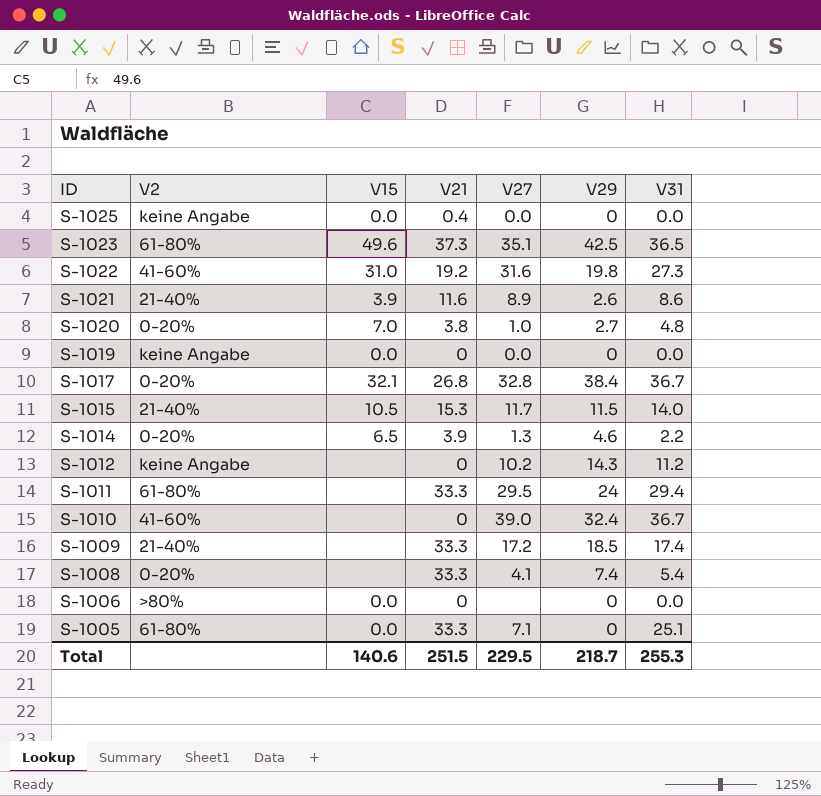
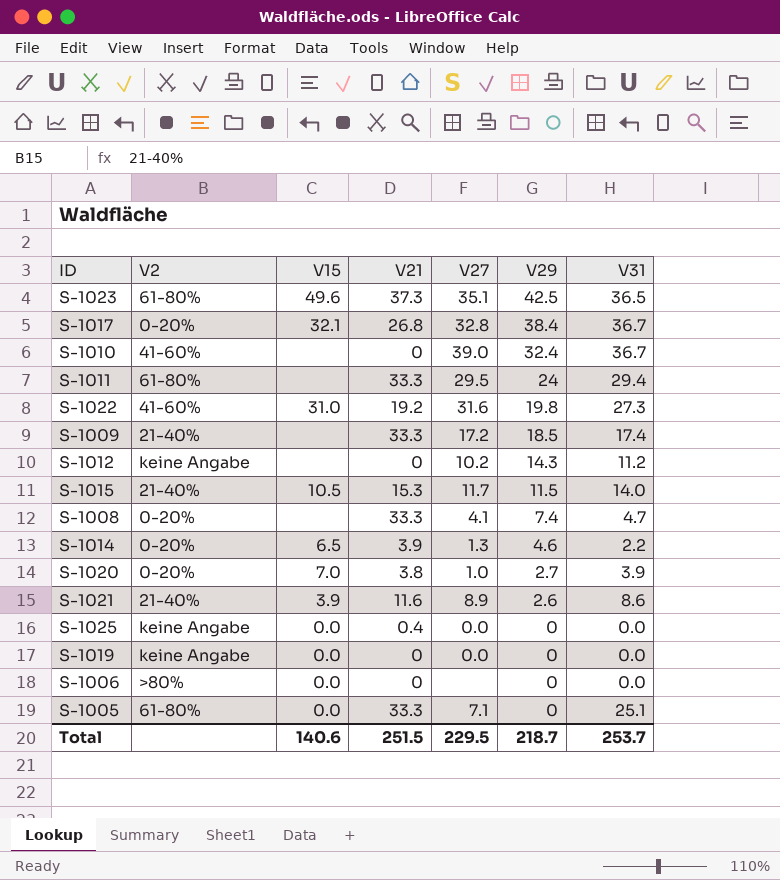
row order: ID descending -> V29 descending
S-1008 | V31: 5.4 -> 4.7
S-1020 | V31: 4.8 -> 3.9
Total | V31: 255.3 -> 253.7

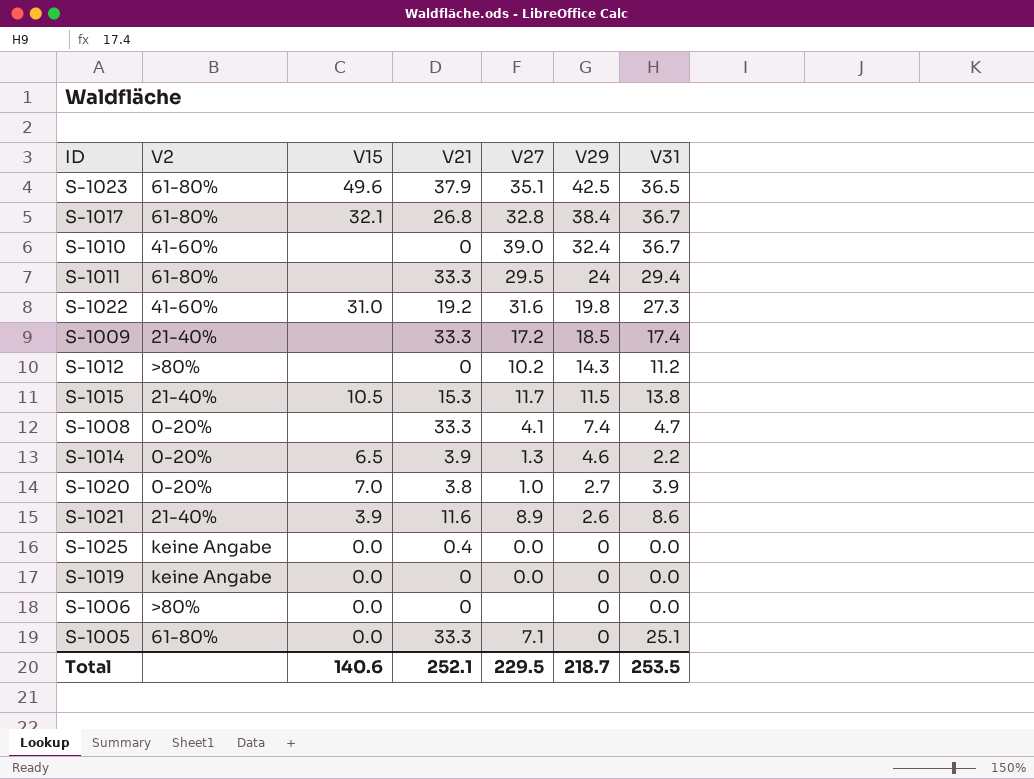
S-1023 | V21: 37.3 -> 37.9
S-1017 | V2: 0-20% -> 61-80%
S-1012 | V2: keine Angabe -> >80%
S-1015 | V31: 14.0 -> 13.8
Total | V21: 251.5 -> 252.1
Total | V31: 253.7 -> 253.5

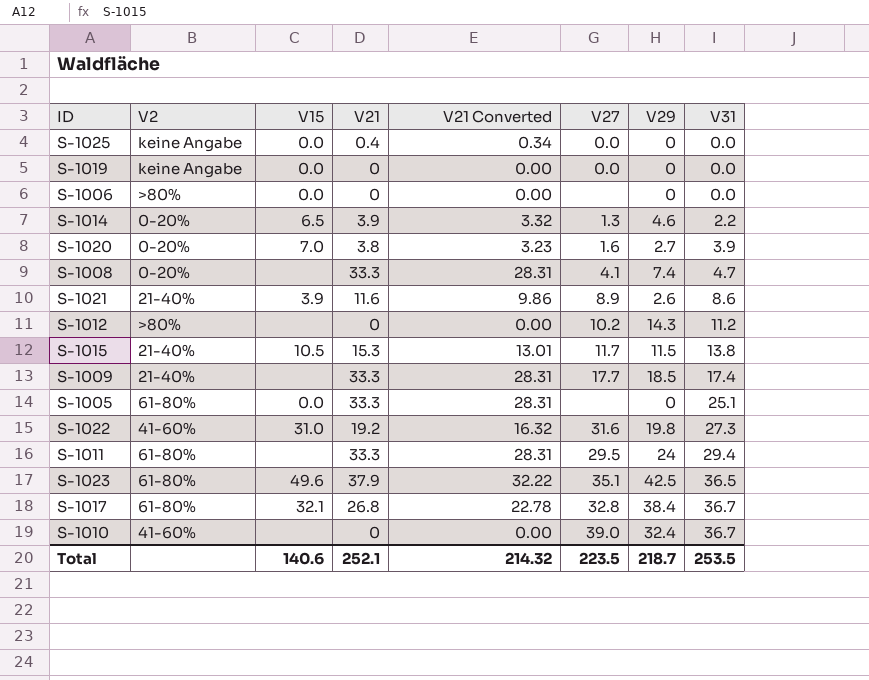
row order: V29 descending -> V31 ascending
column V21 Converted | formula: none -> [V21] * 0.85
S-1020 | V27: 1.0 -> 1.6
S-1009 | V27: 17.2 -> 17.7
S-1005 | V27: 7.1 -> none
Total | V27: 229.5 -> 223.5

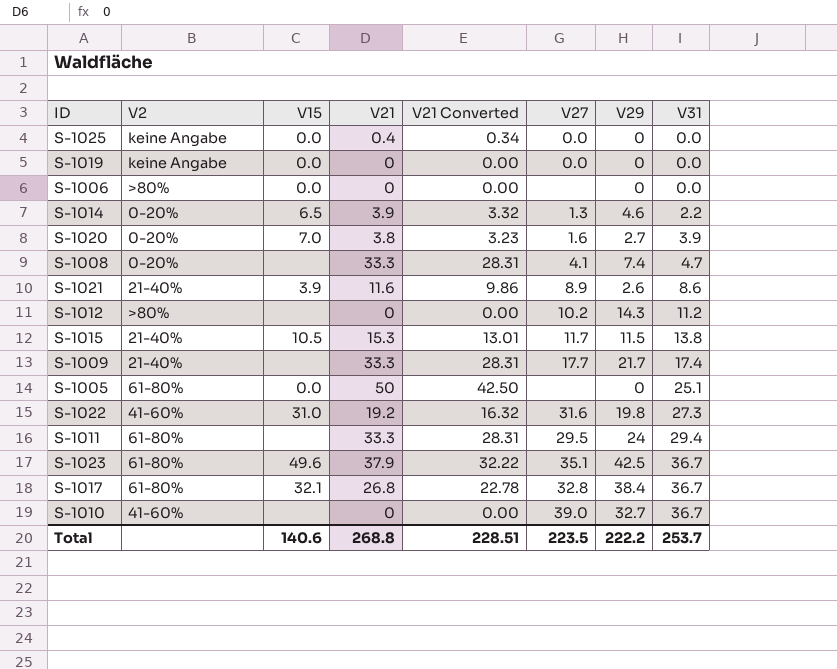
S-1009 | V29: 18.5 -> 21.7
S-1005 | V21: 33.3 -> 50
S-1005 | V21 Converted: 28.31 -> 42.50
S-1023 | V31: 36.5 -> 36.7
S-1010 | V29: 32.4 -> 32.7
Total | V21: 252.1 -> 268.8
Total | V21 Converted: 214.32 -> 228.51
Total | V29: 218.7 -> 222.2
Total | V31: 253.5 -> 253.7

